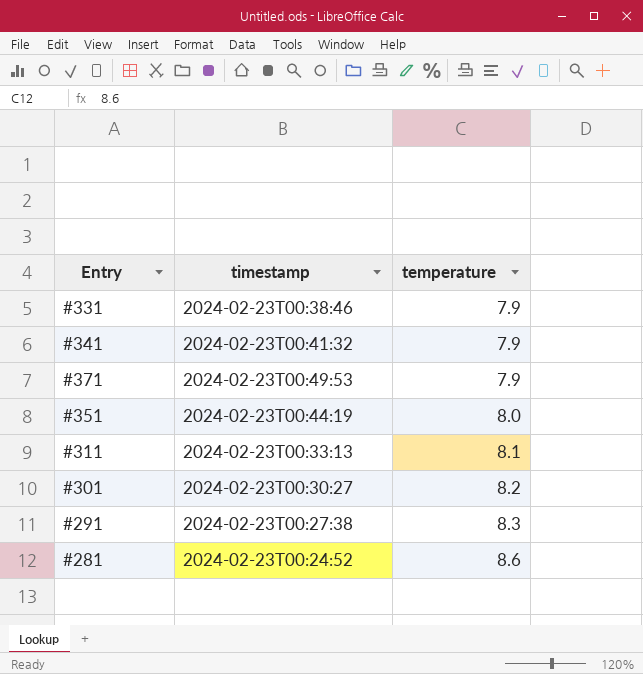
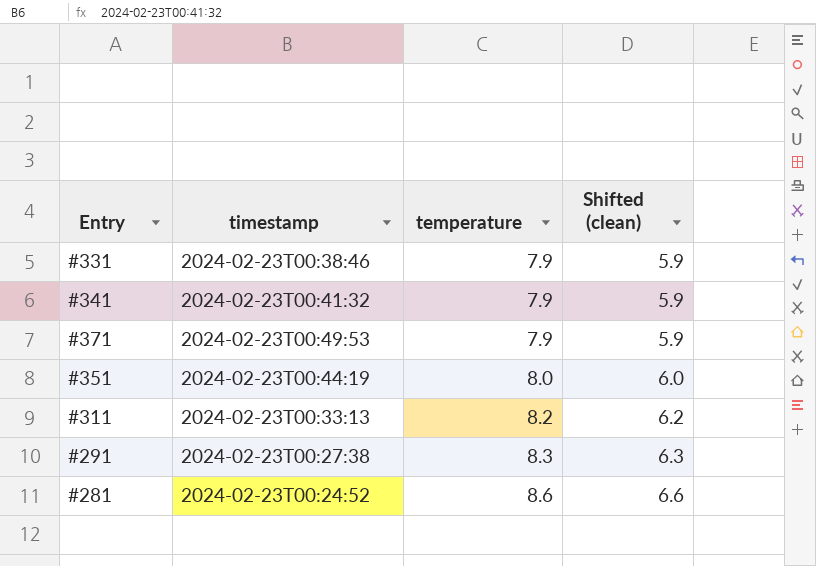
column Shifted (clean) | formula: none -> [temperature] - 2
row #301: 2024-02-23T00:30:27 | 8.2 -> none
#311 | temperature: 8.1 -> 8.2

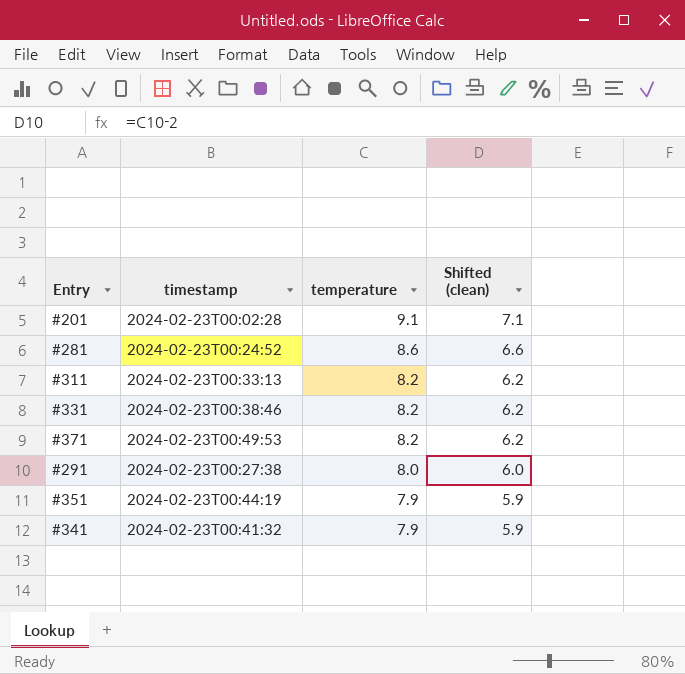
row order: temperature ascending -> temperature descending
row #201: none -> 2024-02-23T00:02:28 | 9.1 | 7.1
#331 | temperature: 7.9 -> 8.2
#331 | Shifted (clean): 5.9 -> 6.2
#371 | temperature: 7.9 -> 8.2
#371 | Shifted (clean): 5.9 -> 6.2
#291 | temperature: 8.3 -> 8.0
#291 | Shifted (clean): 6.3 -> 6.0
#351 | temperature: 8.0 -> 7.9
#351 | Shifted (clean): 6.0 -> 5.9

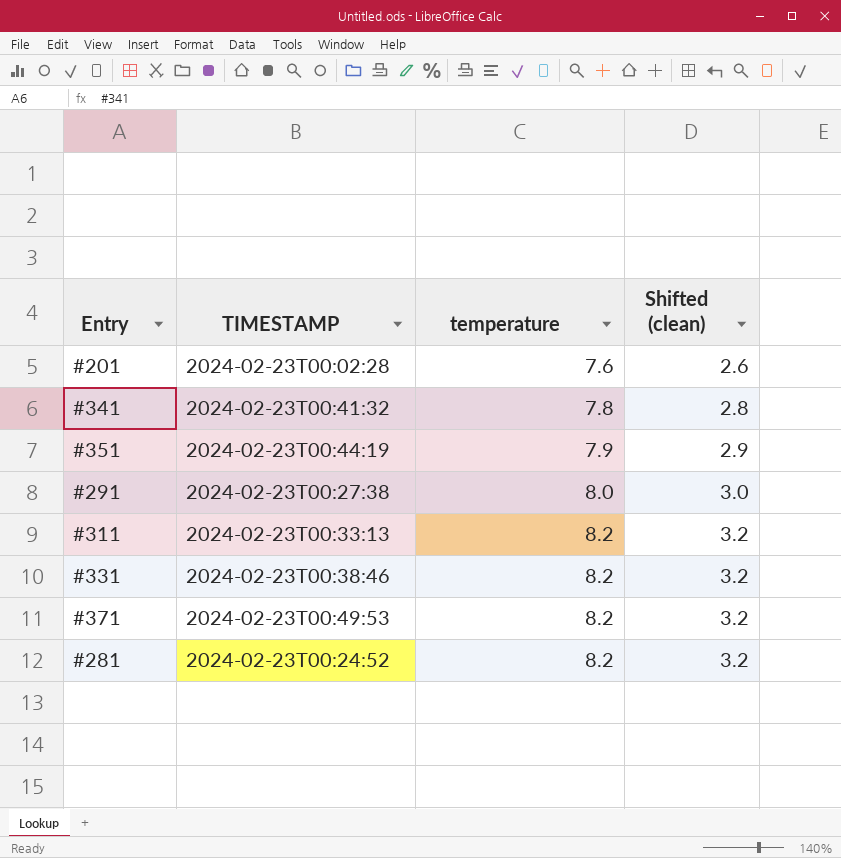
row order: temperature descending -> temperature ascending
column name: timestamp -> TIMESTAMP
column Shifted (clean) | formula: [temperature] - 2 -> [temperature] - 5
#201 | temperature: 9.1 -> 7.6
#341 | temperature: 7.9 -> 7.8
#281 | temperature: 8.6 -> 8.2

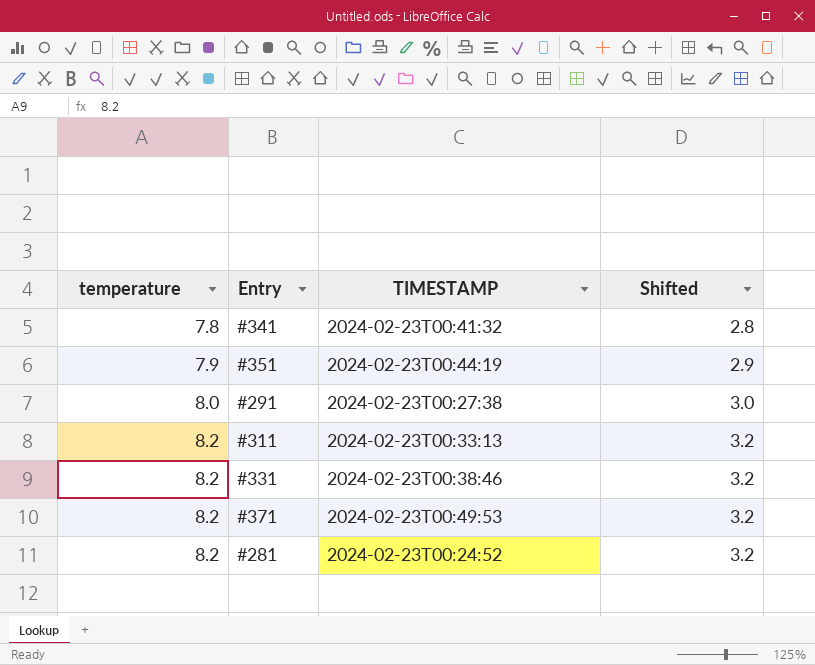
column temperature | position: 3 -> 1
column name: Shifted (clean) -> Shifted
row #201: 2024-02-23T00:02:28 | 7.6 | 2.6 -> none

